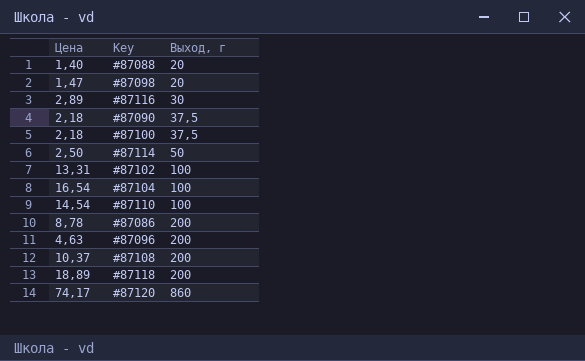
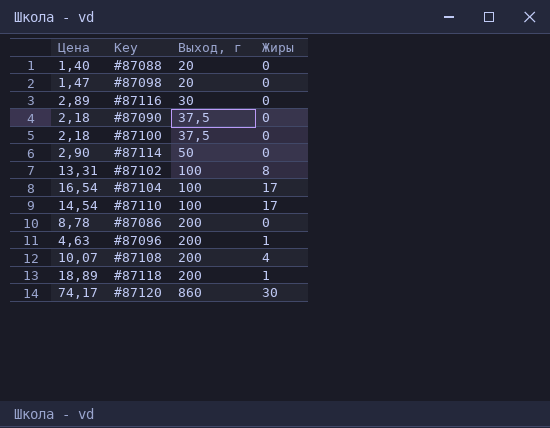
column Жиры | position: none -> 4
#87114 | Цена: 2,50 -> 2,90
#87108 | Цена: 10,37 -> 10,07

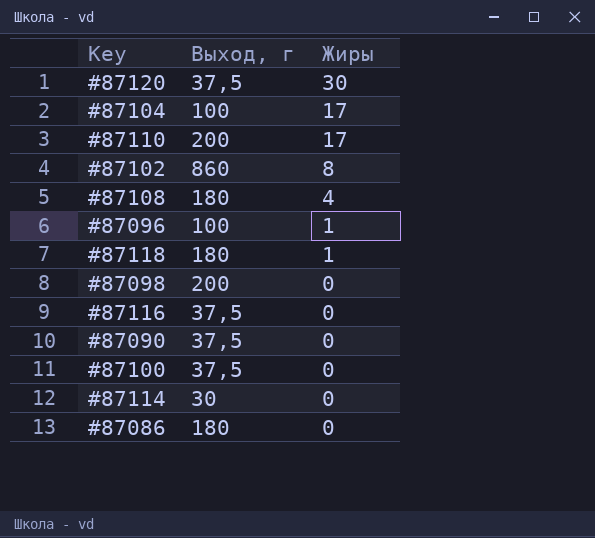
row order: Выход, г ascending -> Жиры descending
column Цена | position: 1 -> none
row #87088: 1,40 | 20 | 0 -> none
#87120 | Выход, г: 860 -> 37,5
#87110 | Выход, г: 100 -> 200
#87102 | Выход, г: 100 -> 860
#87108 | Выход, г: 200 -> 180
#87096 | Выход, г: 200 -> 100
#87118 | Выход, г: 200 -> 180
#87098 | Выход, г: 20 -> 200
#87116 | Выход, г: 30 -> 37,5
#87114 | Выход, г: 50 -> 30
#87086 | Выход, г: 200 -> 180

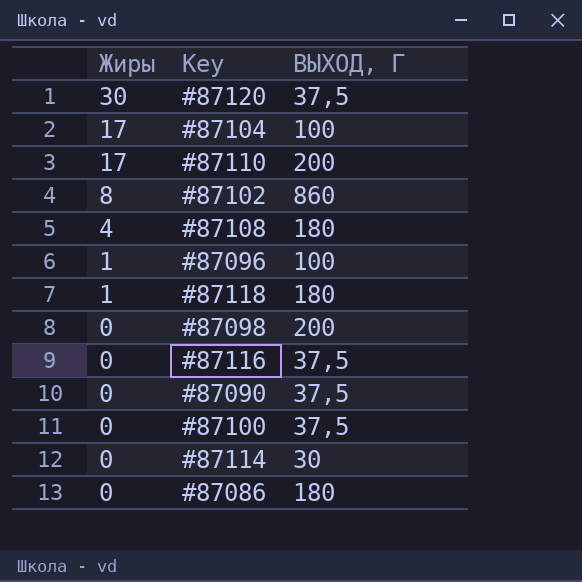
column Жиры | position: 3 -> 1
column name: Выход, г -> ВЫХОД, Г

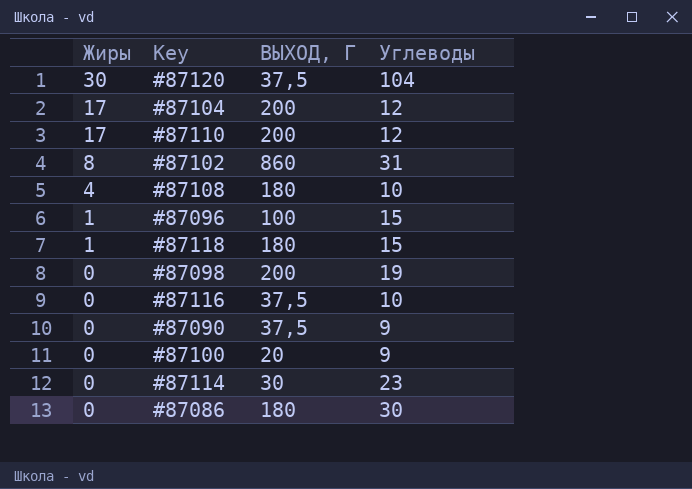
column Углеводы | position: none -> 4
#87104 | ВЫХОД, Г: 100 -> 200
#87100 | ВЫХОД, Г: 37,5 -> 20

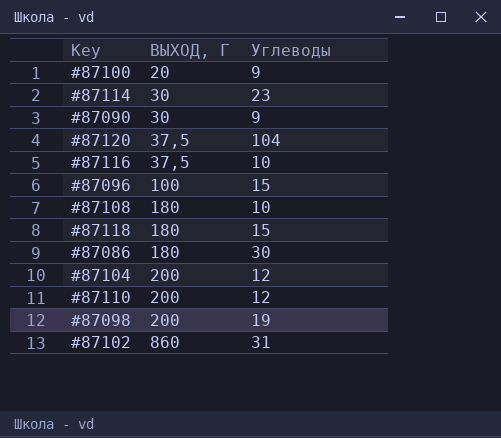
row order: Жиры descending -> ВЫХОД, Г ascending
column Жиры | position: 1 -> none
#87090 | ВЫХОД, Г: 37,5 -> 30

